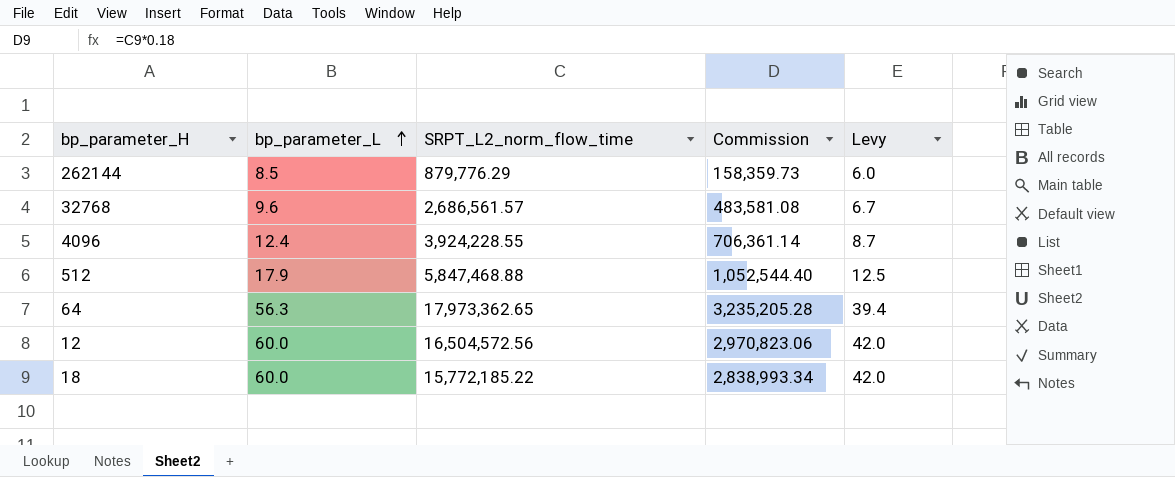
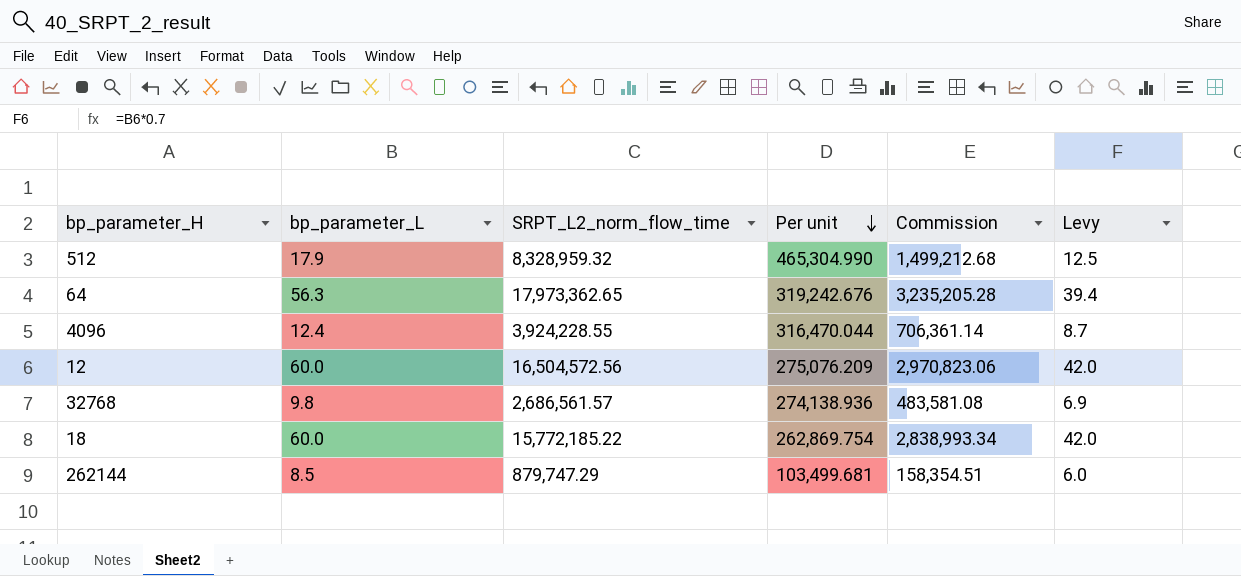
row order: bp_parameter_L ascending -> Per unit descending
column Per unit | formula: none -> [SRPT_L2_norm_flow_time] / [bp_parameter_L]
512 | SRPT_L2_norm_flow_time: 5,847,468.88 -> 8,328,959.32
512 | Commission: 1,052,544.40 -> 1,499,212.68
32768 | bp_parameter_L: 9.6 -> 9.8
32768 | Levy: 6.7 -> 6.9
262144 | SRPT_L2_norm_flow_time: 879,776.29 -> 879,747.29
262144 | Commission: 158,359.73 -> 158,354.51

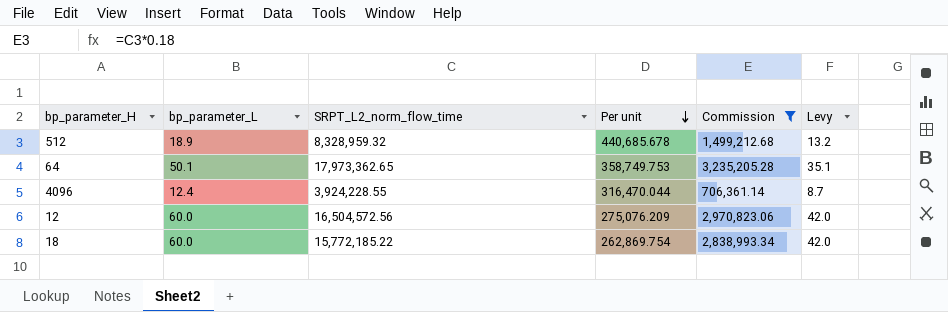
filter: none -> Commission >= 706,361.14
512 | bp_parameter_L: 17.9 -> 18.9
512 | Per unit: 465,304.990 -> 440,685.678
512 | Levy: 12.5 -> 13.2
64 | bp_parameter_L: 56.3 -> 50.1
64 | Per unit: 319,242.676 -> 358,749.753
64 | Levy: 39.4 -> 35.1

